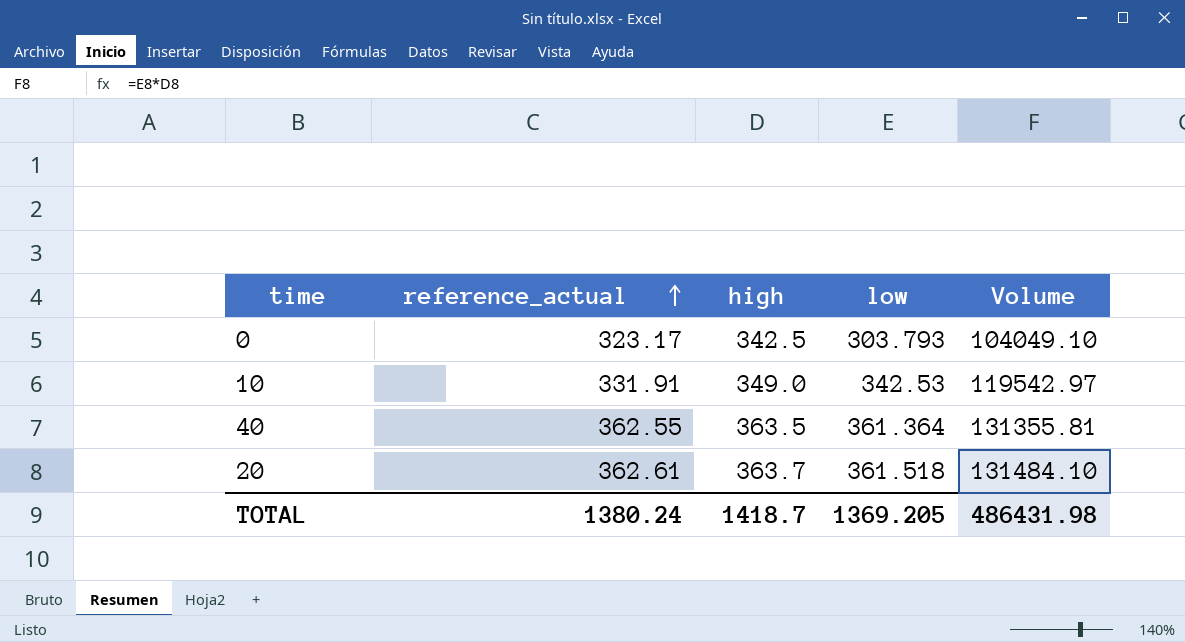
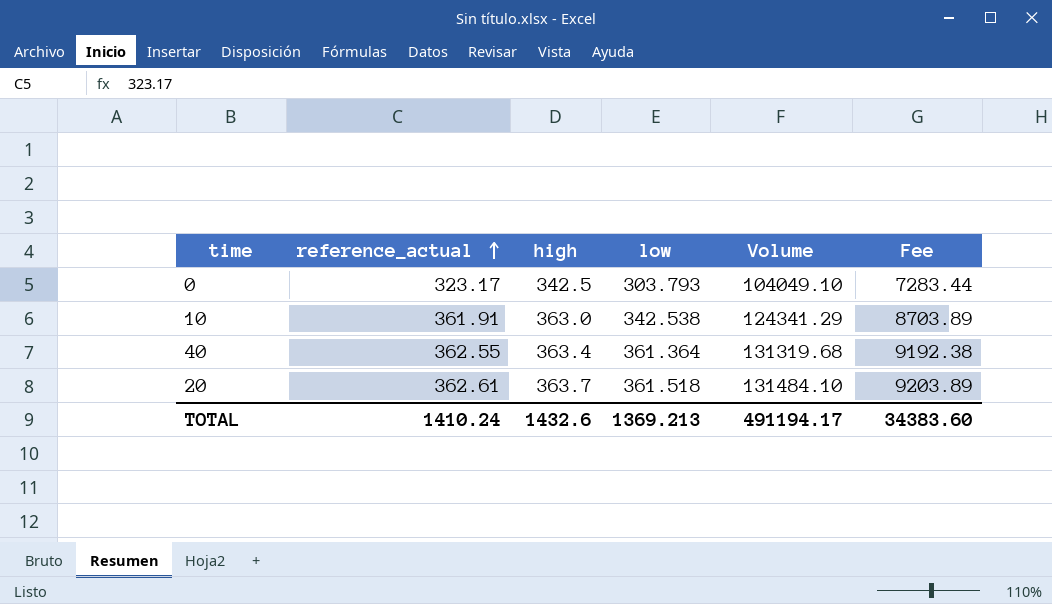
column Fee | formula: none -> [Volume] * 0.07
10 | reference_actual: 331.91 -> 361.91
10 | high: 349.0 -> 363.0
10 | low: 342.53 -> 342.538
10 | Volume: 119542.97 -> 124341.29
40 | high: 363.5 -> 363.4
40 | Volume: 131355.81 -> 131319.68
TOTAL | reference_actual: 1380.24 -> 1410.24
TOTAL | high: 1418.7 -> 1432.6
TOTAL | low: 1369.205 -> 1369.213
TOTAL | Volume: 486431.98 -> 491194.17

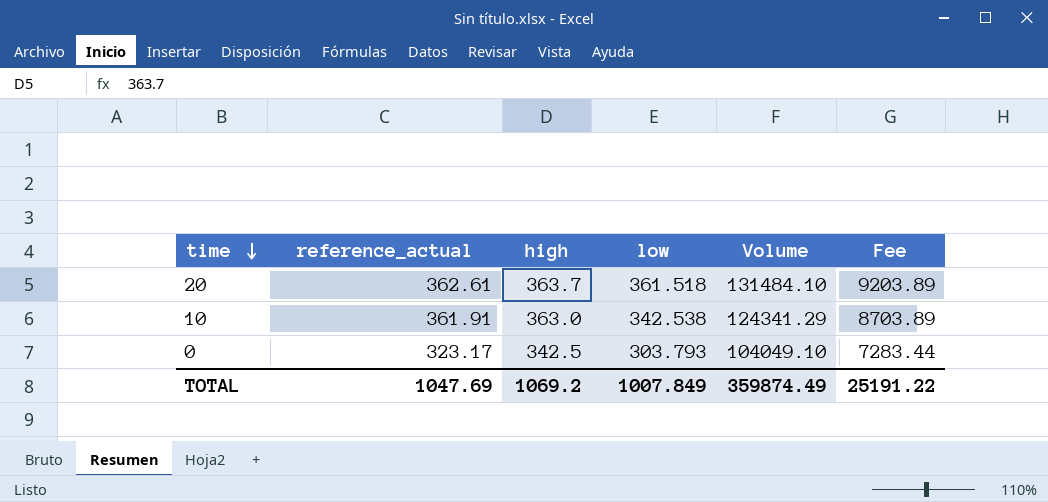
row order: reference_actual ascending -> time descending
row 40: 362.55 | 363.4 | 361.364 | 131319.68 | 9192.38 -> none
TOTAL | reference_actual: 1410.24 -> 1047.69
TOTAL | high: 1432.6 -> 1069.2
TOTAL | low: 1369.213 -> 1007.849
TOTAL | Volume: 491194.17 -> 359874.49
TOTAL | Fee: 34383.60 -> 25191.22

